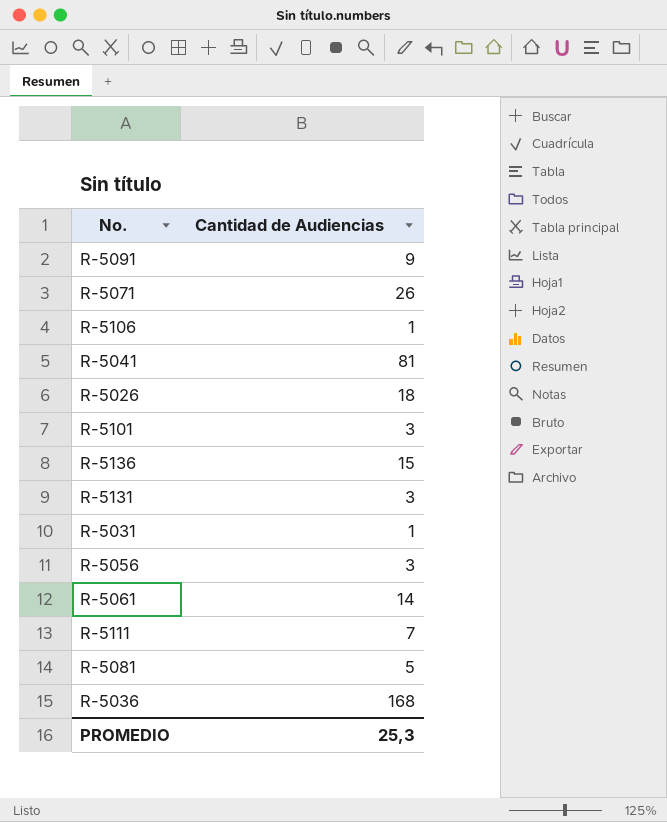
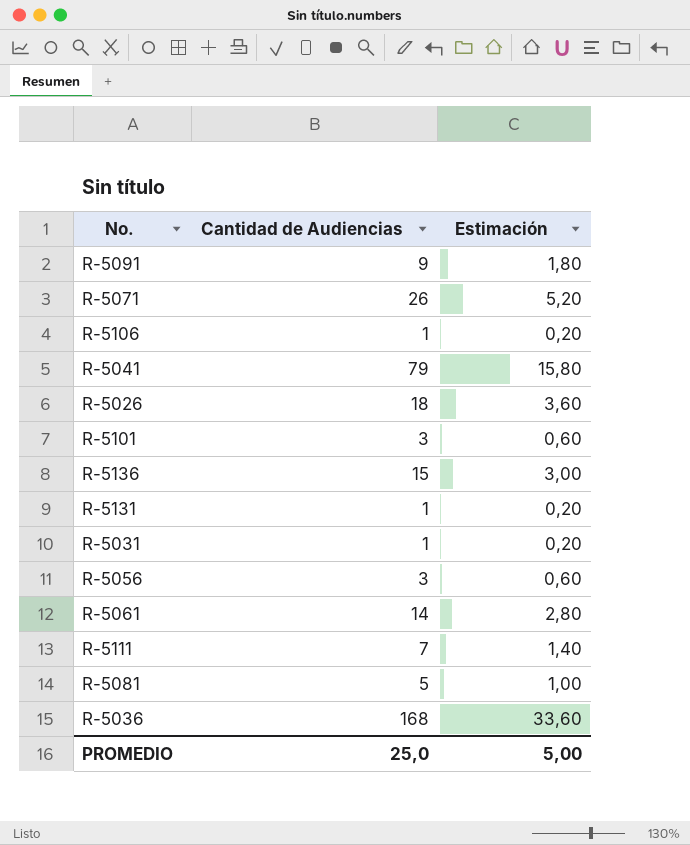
column Estimación | formula: none -> [Cantidad de Audiencias] * 0,2
R-5041 | Cantidad de Audiencias: 81 -> 79
R-5131 | Cantidad de Audiencias: 3 -> 1
PROMEDIO | Cantidad de Audiencias: 25,3 -> 25,0

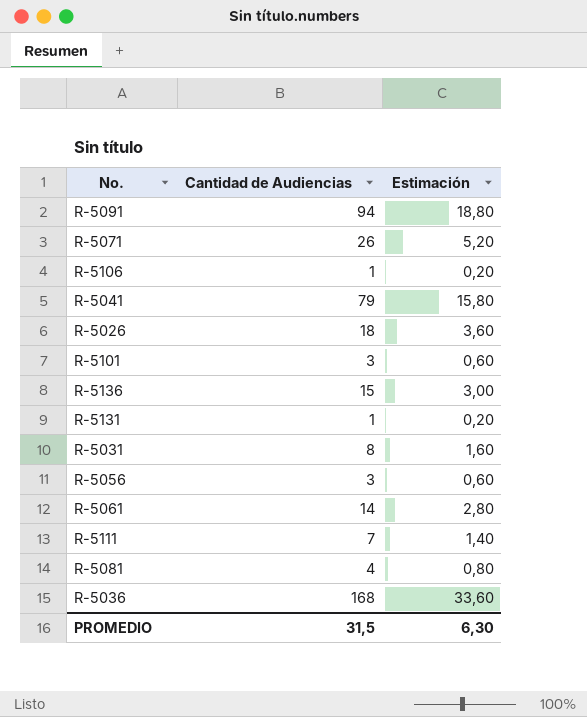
R-5091 | Cantidad de Audiencias: 9 -> 94
R-5091 | Estimación: 1,80 -> 18,80
R-5031 | Cantidad de Audiencias: 1 -> 8
R-5031 | Estimación: 0,20 -> 1,60
R-5081 | Cantidad de Audiencias: 5 -> 4
R-5081 | Estimación: 1,00 -> 0,80
PROMEDIO | Cantidad de Audiencias: 25,0 -> 31,5
PROMEDIO | Estimación: 5,00 -> 6,30

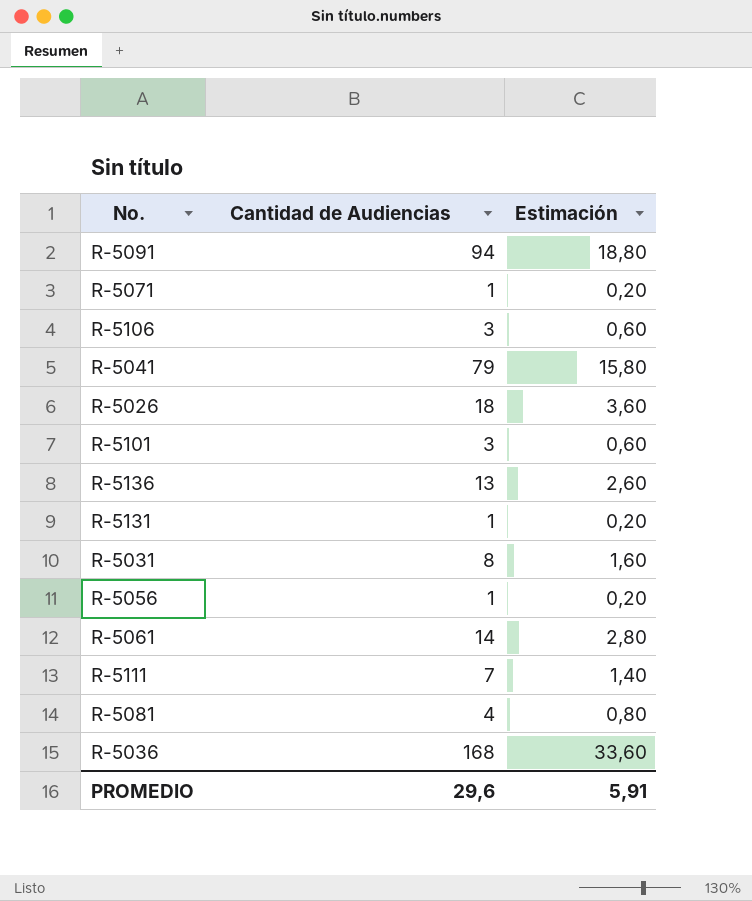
R-5071 | Cantidad de Audiencias: 26 -> 1
R-5071 | Estimación: 5,20 -> 0,20
R-5106 | Cantidad de Audiencias: 1 -> 3
R-5106 | Estimación: 0,20 -> 0,60
R-5136 | Cantidad de Audiencias: 15 -> 13
R-5136 | Estimación: 3,00 -> 2,60
R-5056 | Cantidad de Audiencias: 3 -> 1
R-5056 | Estimación: 0,60 -> 0,20
PROMEDIO | Cantidad de Audiencias: 31,5 -> 29,6
PROMEDIO | Estimación: 6,30 -> 5,91

